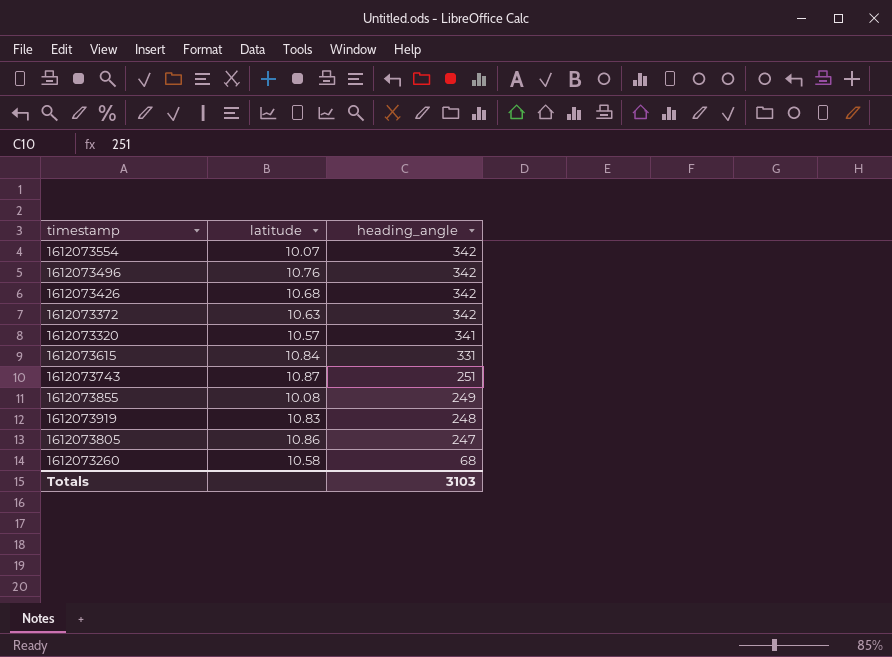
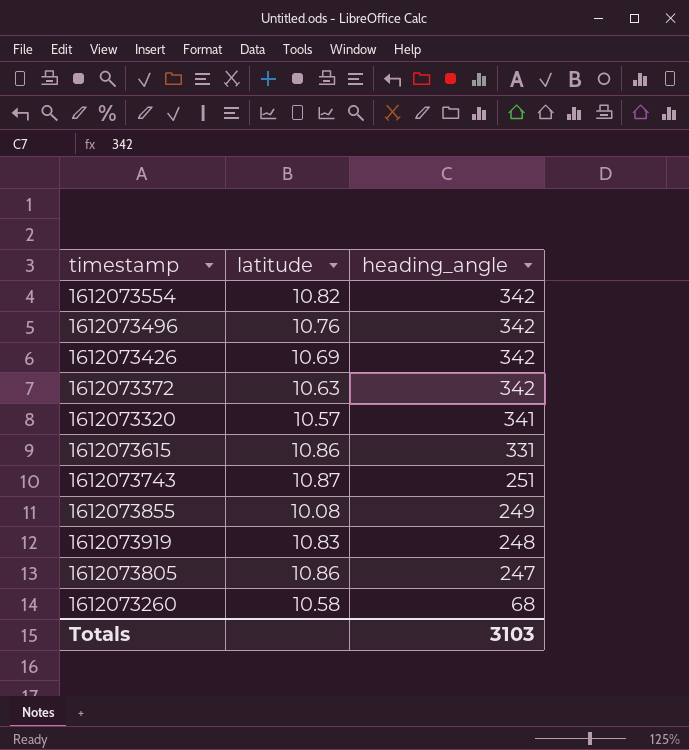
1612073554 | latitude: 10.07 -> 10.82
1612073426 | latitude: 10.68 -> 10.69
1612073615 | latitude: 10.84 -> 10.86

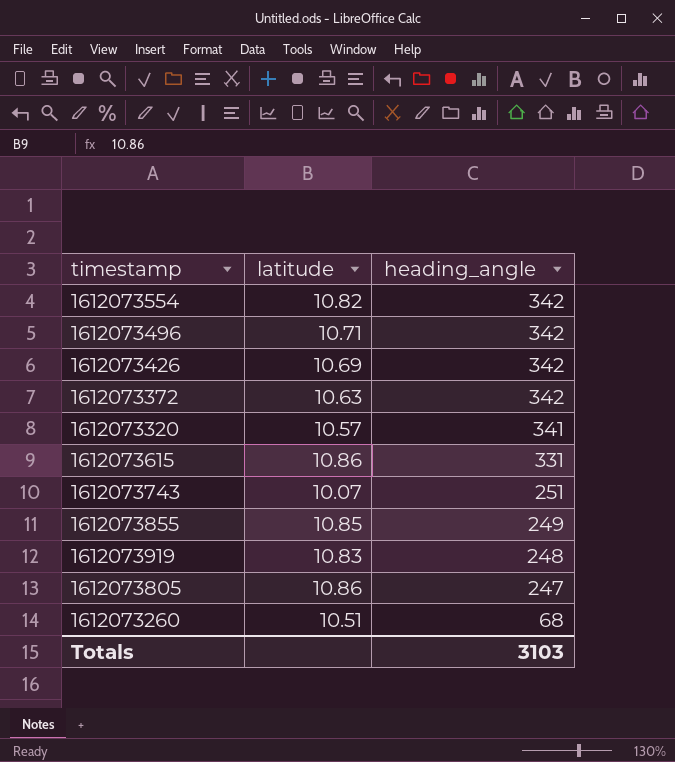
1612073496 | latitude: 10.76 -> 10.71
1612073743 | latitude: 10.87 -> 10.07
1612073855 | latitude: 10.08 -> 10.85
1612073260 | latitude: 10.58 -> 10.51

